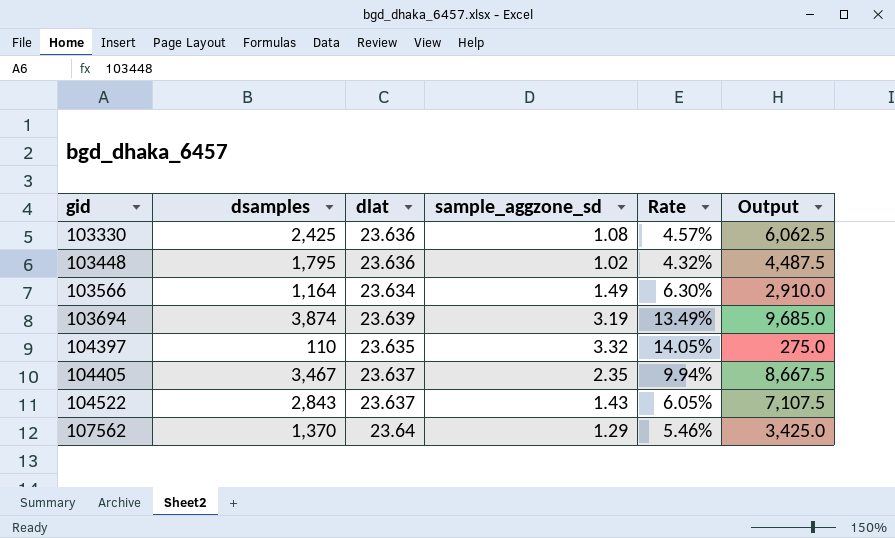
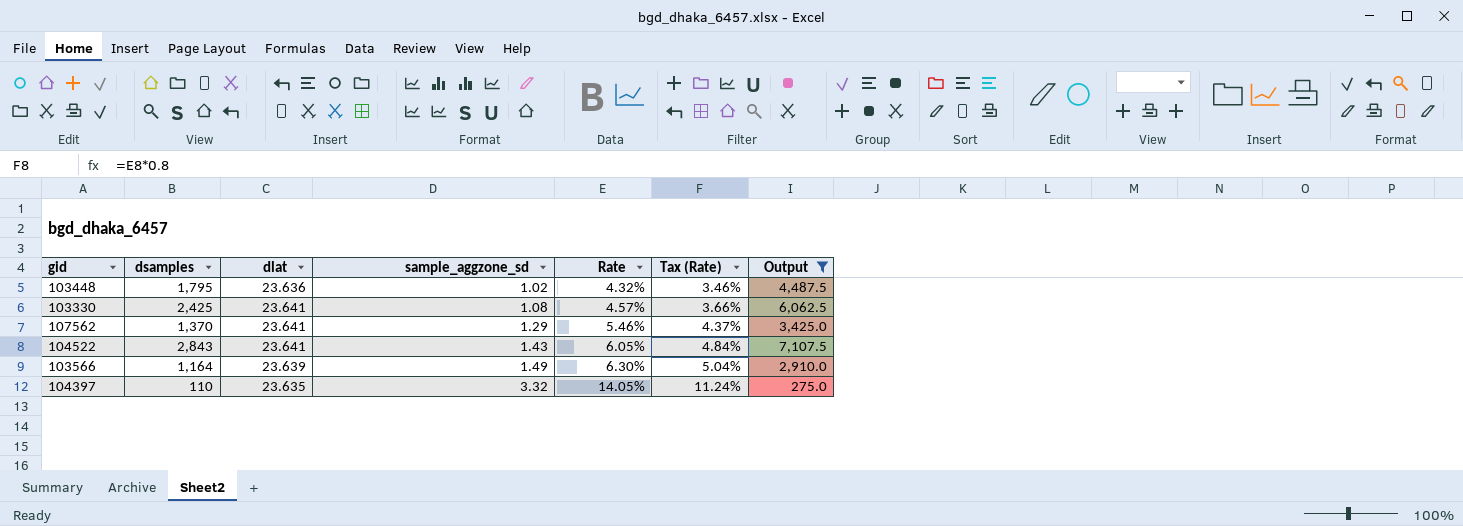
filter: none -> Output <= 7,107.5
row order: gid ascending -> sample_aggzone_sd ascending
column Tax (Rate) | formula: none -> [Rate] * 0.8
103330 | dlat: 23.636 -> 23.641
107562 | dlat: 23.64 -> 23.641
104522 | dlat: 23.637 -> 23.641
103566 | dlat: 23.634 -> 23.639

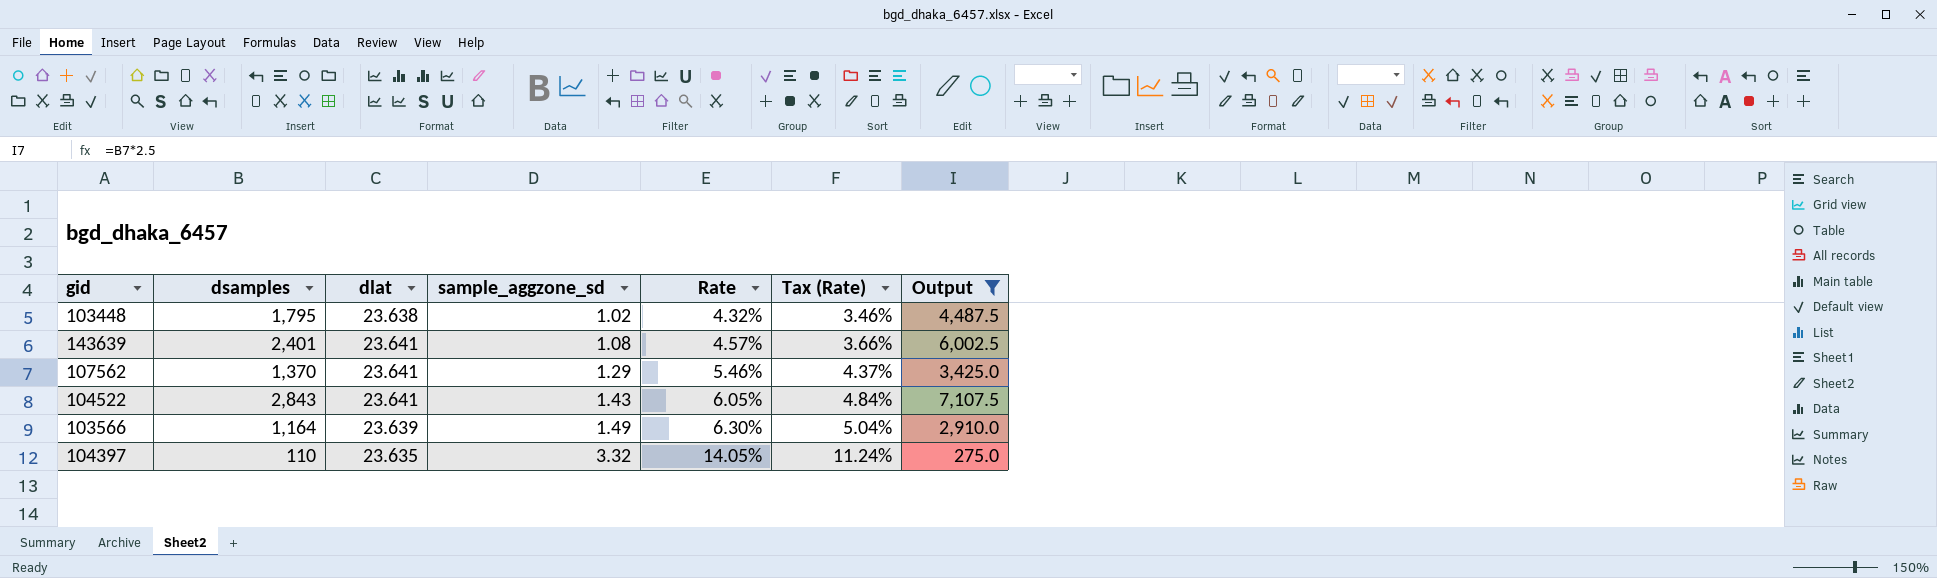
row 103330: 2,425 | 23.641 | 1.08 | 4.57% | 3.66% | 6,062.5 -> none
103448 | dlat: 23.636 -> 23.638
row 143639: none -> 2,401 | 23.641 | 1.08 | 4.57% | 3.66% | 6,002.5

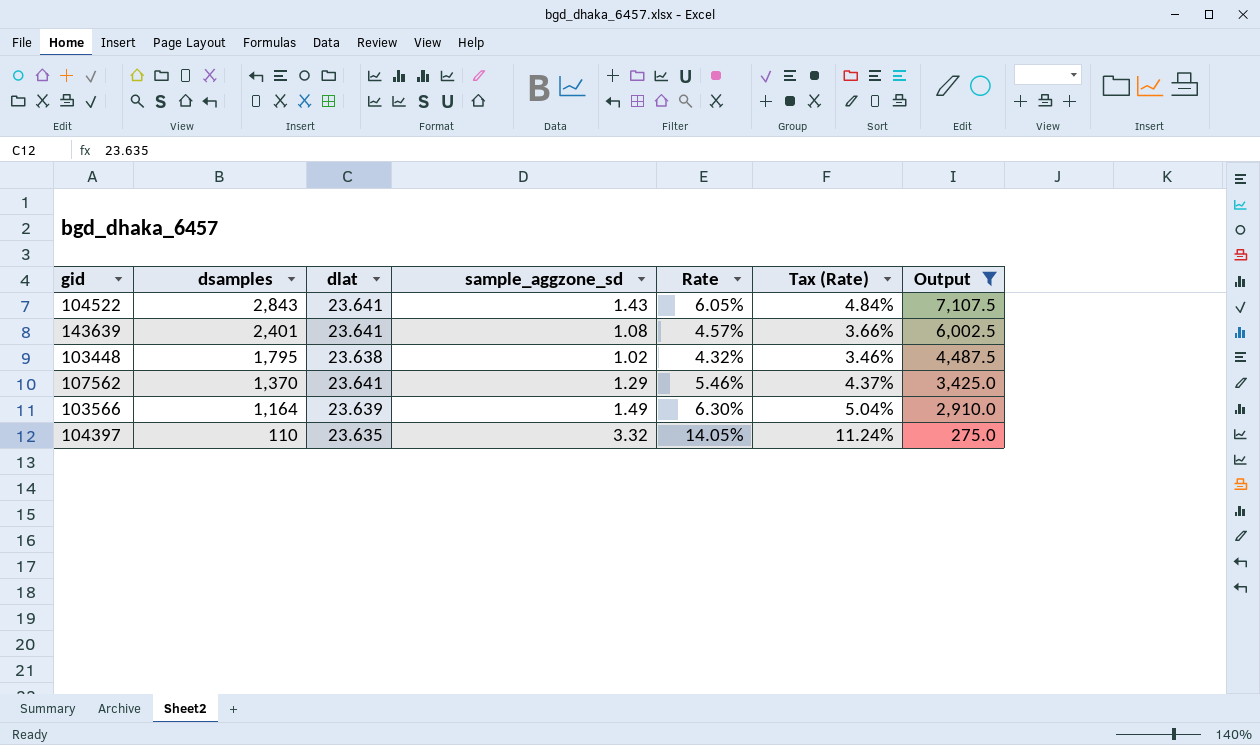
row order: sample_aggzone_sd ascending -> dsamples descending

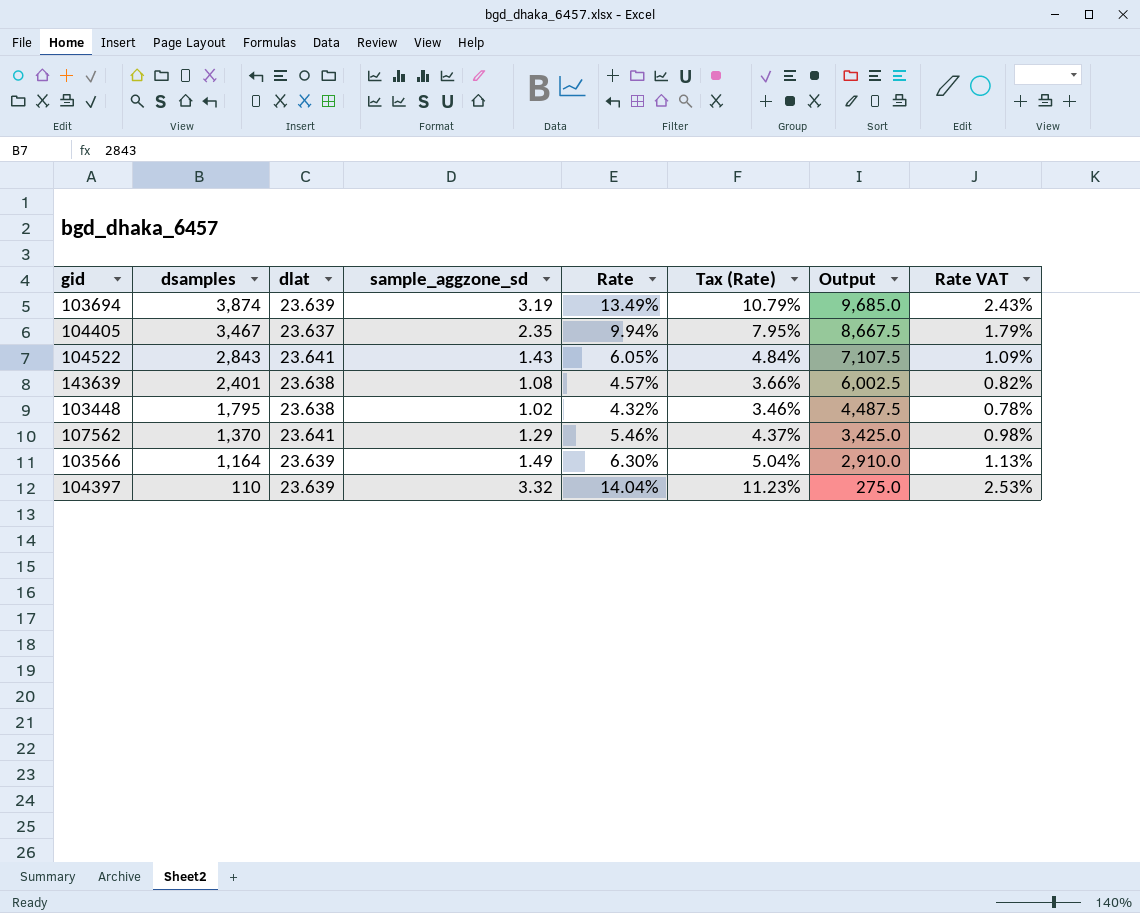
filter: Output <= 7,107.5 -> none
column Rate VAT | formula: none -> [Rate] * 0.18
143639 | dlat: 23.641 -> 23.638
104397 | dlat: 23.635 -> 23.639
104397 | Rate: 14.05% -> 14.04%
104397 | Tax (Rate): 11.24% -> 11.23%

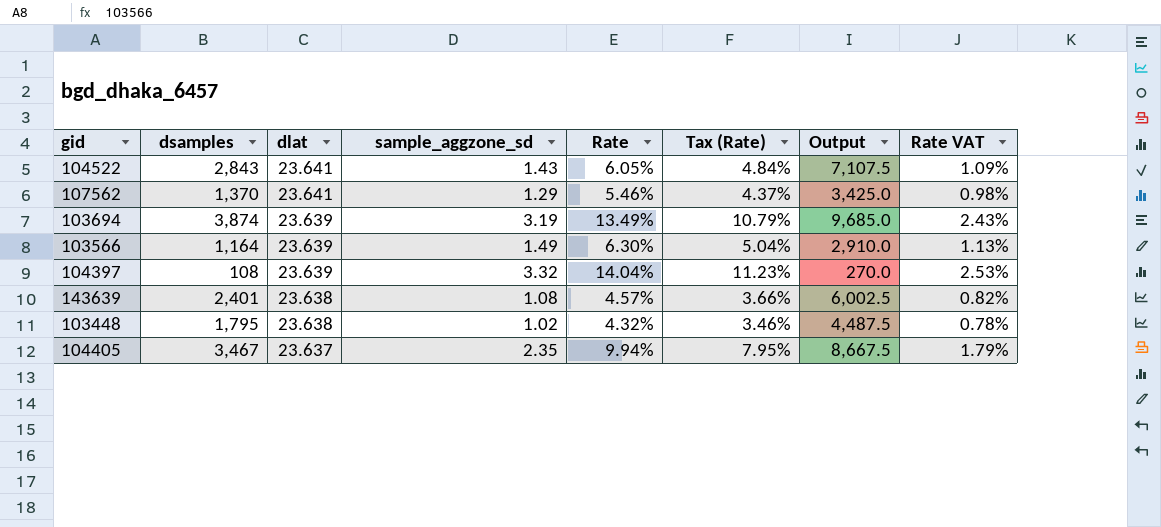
row order: dsamples descending -> dlat descending
104397 | dsamples: 110 -> 108
104397 | Output: 275.0 -> 270.0

